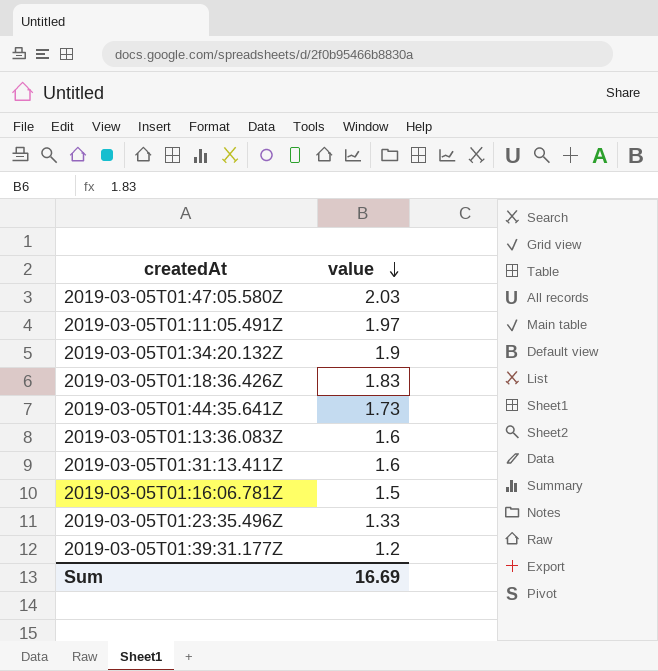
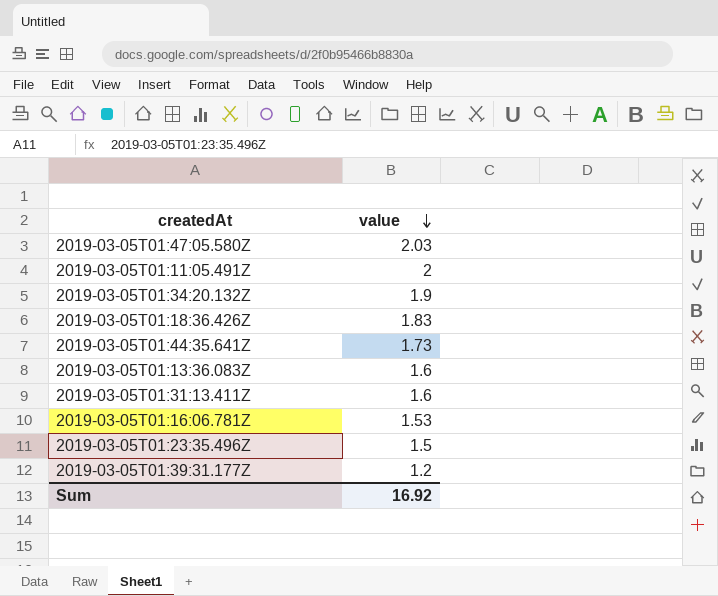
2019-03-05T01:11:05.491Z | value: 1.97 -> 2
2019-03-05T01:16:06.781Z | value: 1.5 -> 1.53
2019-03-05T01:23:35.496Z | value: 1.33 -> 1.5
Sum | value: 16.69 -> 16.92

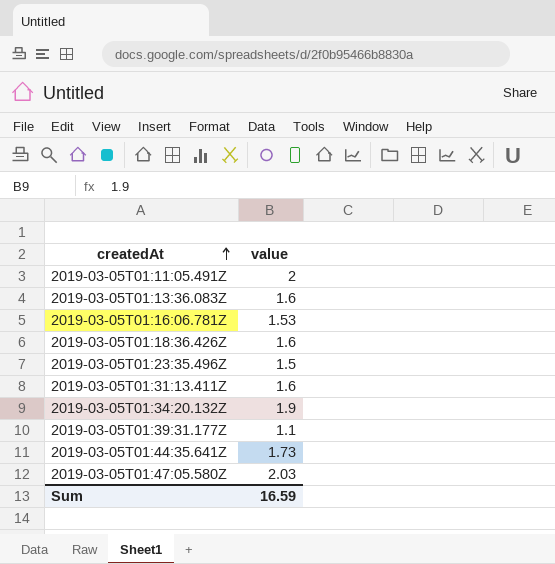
row order: value descending -> createdAt ascending
2019-03-05T01:18:36.426Z | value: 1.83 -> 1.6
2019-03-05T01:39:31.177Z | value: 1.2 -> 1.1
Sum | value: 16.92 -> 16.59

